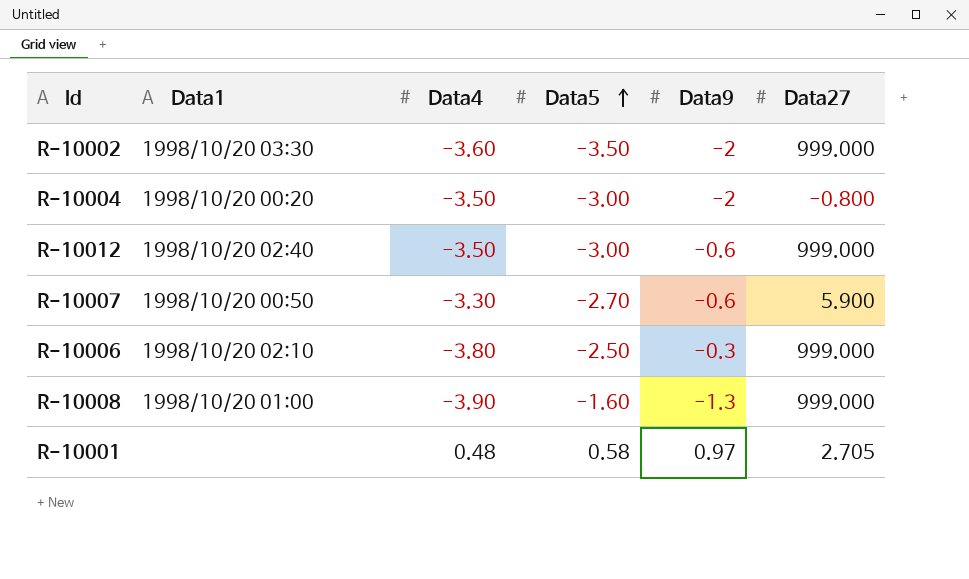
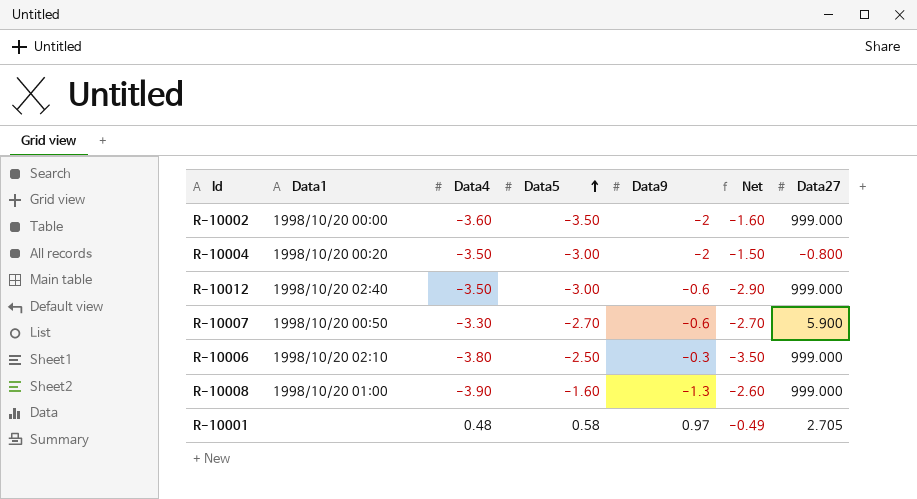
column Net | formula: none -> [Data4] - [Data9]
R-10002 | Data1: 1998/10/20 03:30 -> 1998/10/20 00:00

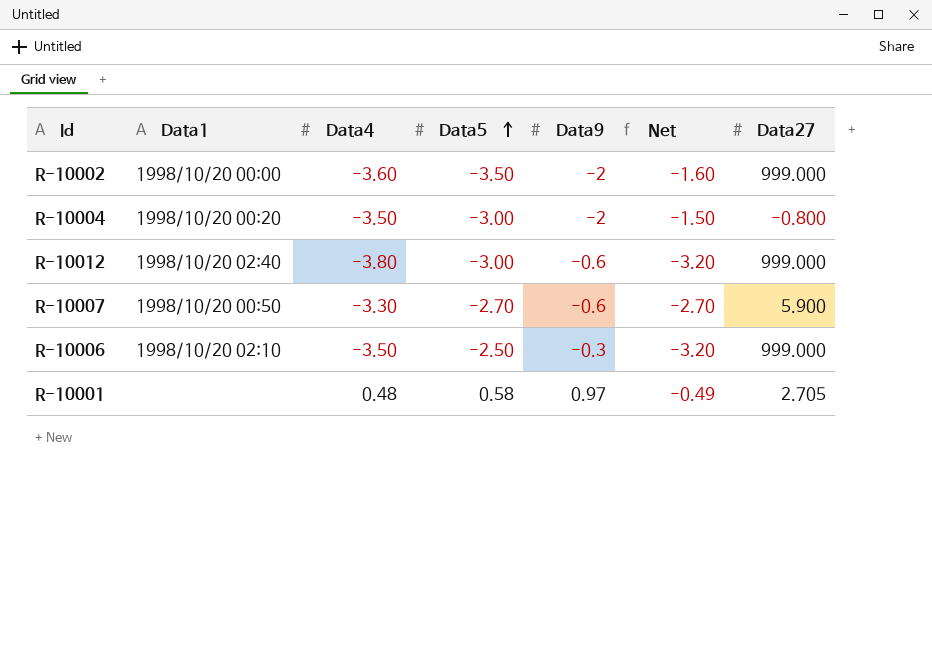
row R-10008: 1998/10/20 01:00 | -3.90 | -1.60 | -1.3 | -2.60 | 999.000 -> none
R-10012 | Data4: -3.50 -> -3.80
R-10012 | Net: -2.90 -> -3.20
R-10006 | Data4: -3.80 -> -3.50
R-10006 | Net: -3.50 -> -3.20

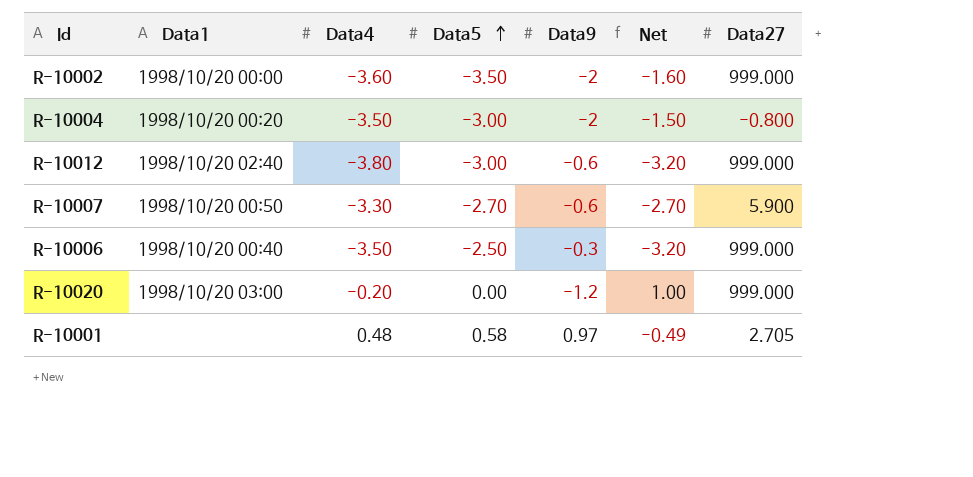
R-10006 | Data1: 1998/10/20 02:10 -> 1998/10/20 00:40
row R-10020: none -> 1998/10/20 03:00 | -0.20 | 0.00 | -1.2 | 1.00 | 999.000

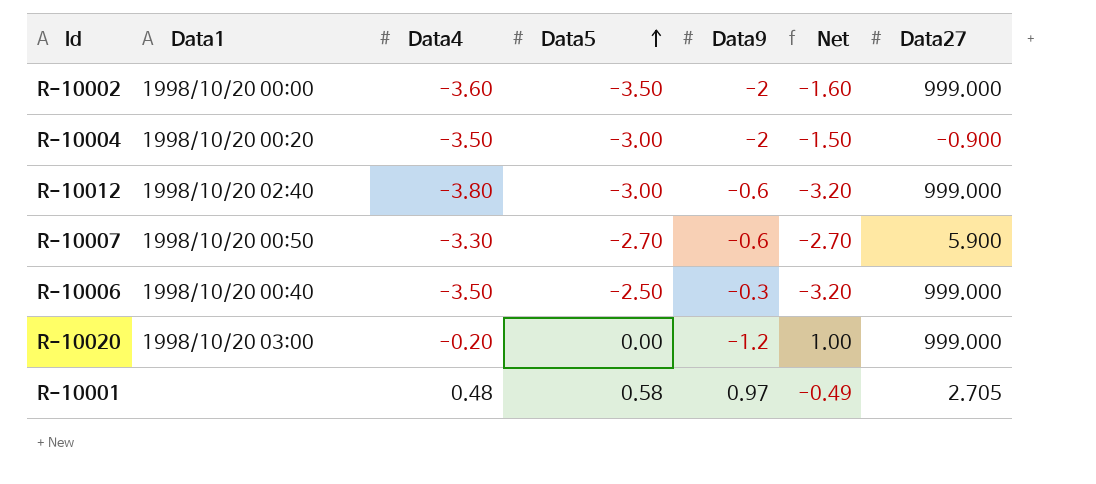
R-10004 | Data27: -0.800 -> -0.900

